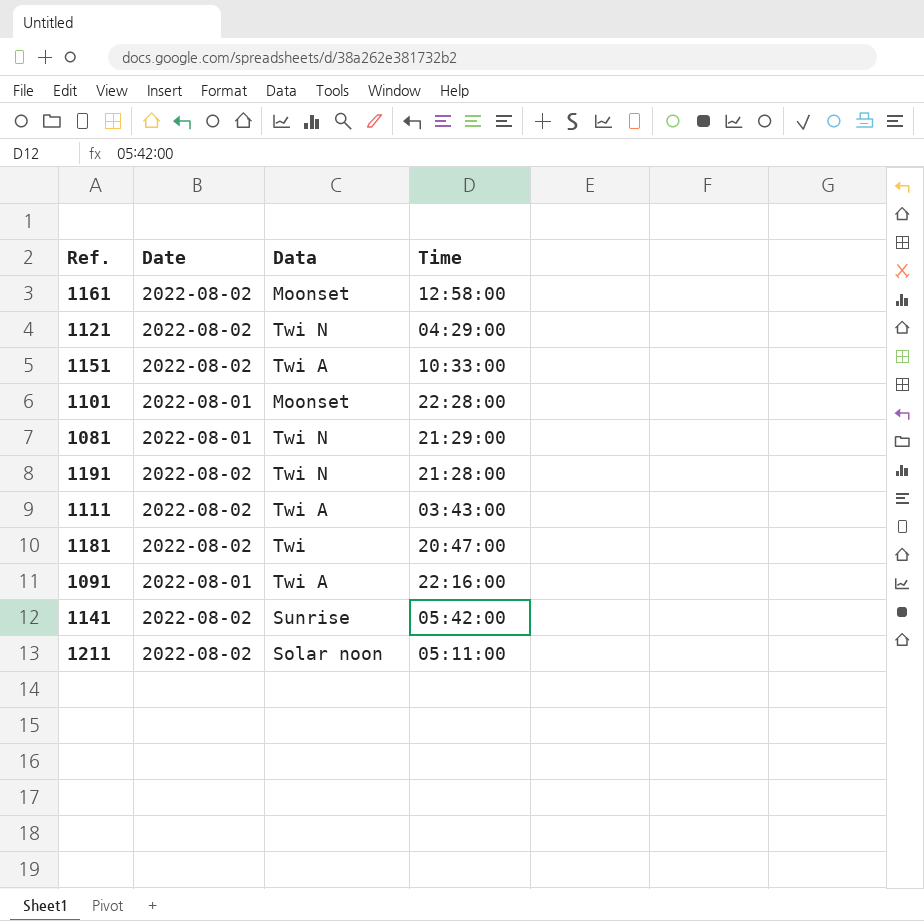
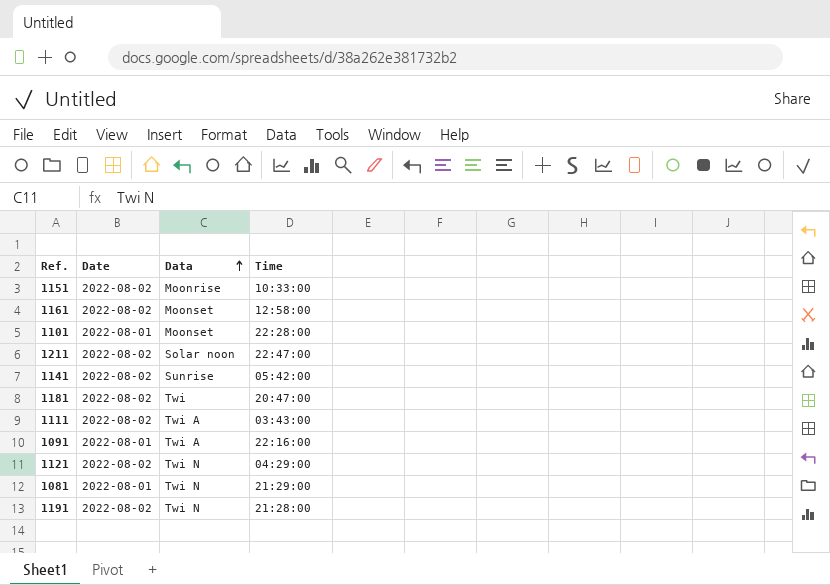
row order: none -> Data ascending
1151 | Data: Twi A -> Moonrise
1211 | Time: 05:11:00 -> 22:47:00

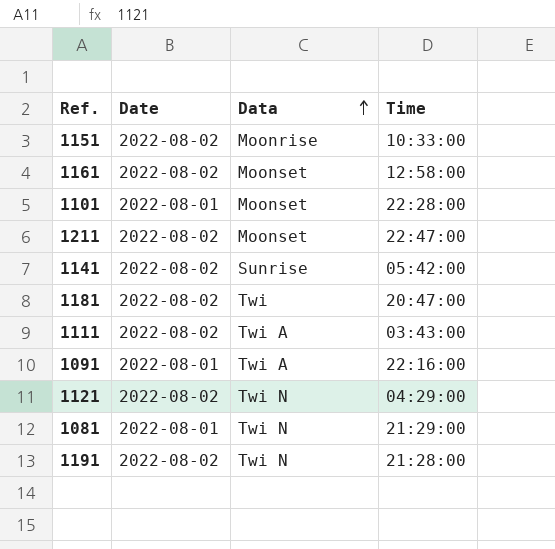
1211 | Data: Solar noon -> Moonset

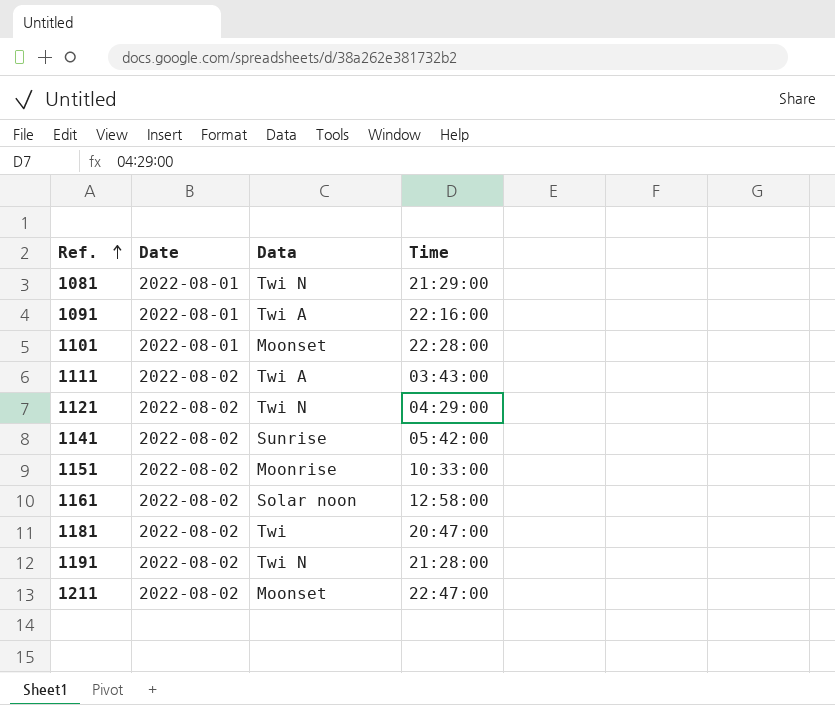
row order: Data ascending -> Ref. ascending
1161 | Data: Moonset -> Solar noon

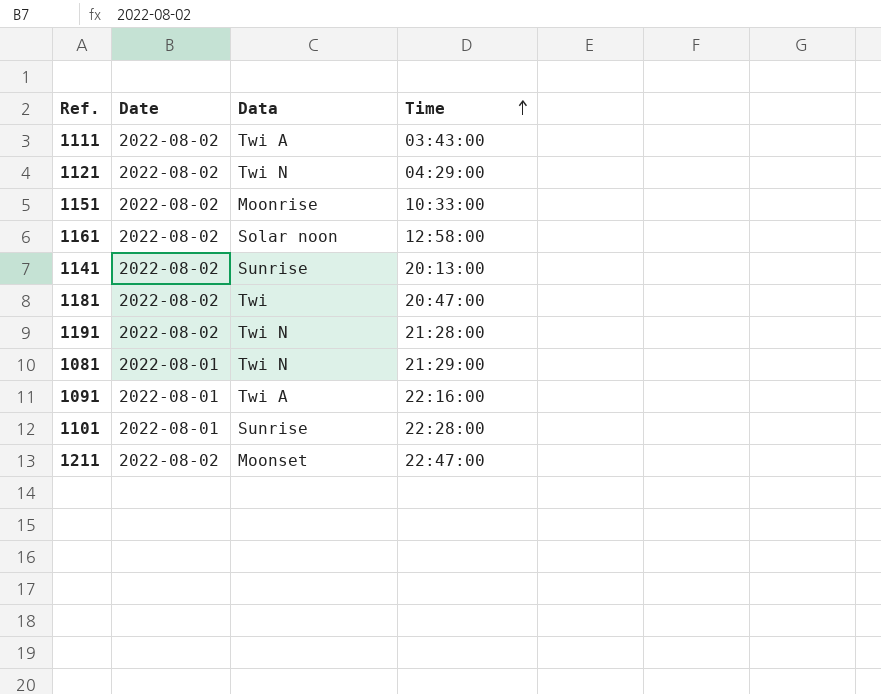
row order: Ref. ascending -> Time ascending
1141 | Time: 05:42:00 -> 20:13:00
1101 | Data: Moonset -> Sunrise

